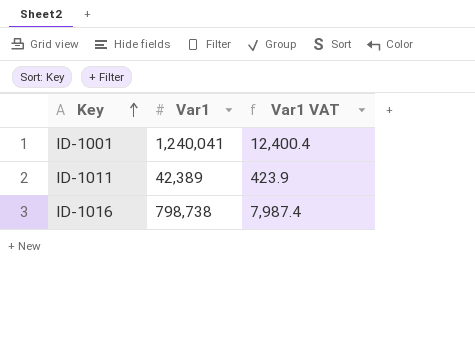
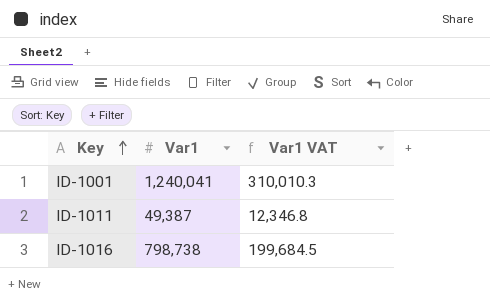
column Var1 VAT | formula: [Var1] * 0.01 -> [Var1] * 0.25
ID-1011 | Var1: 42,389 -> 49,387

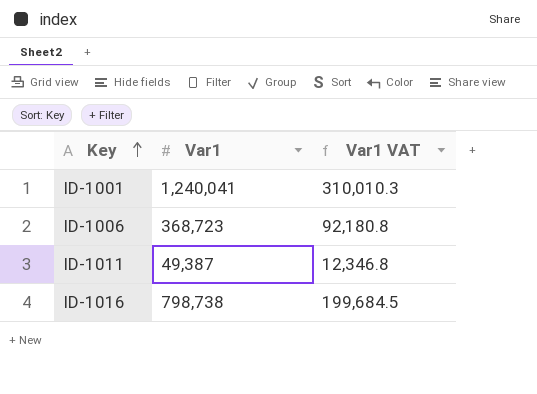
row ID-1006: none -> 368,723 | 92,180.8

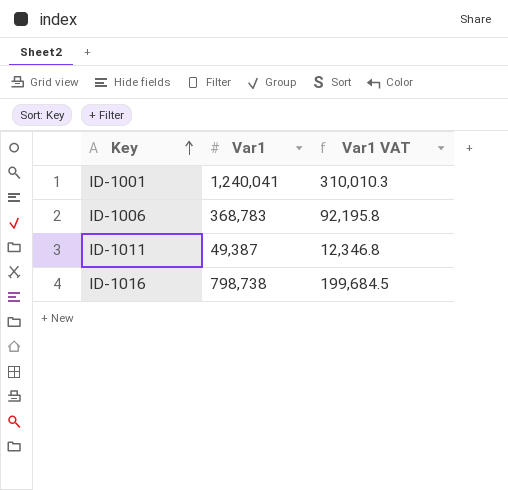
ID-1006 | Var1: 368,723 -> 368,783
ID-1006 | Var1 VAT: 92,180.8 -> 92,195.8

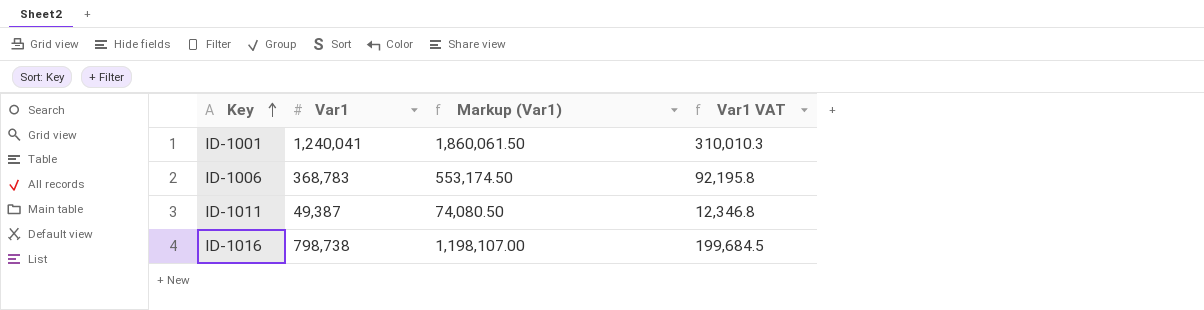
column Markup (Var1) | formula: none -> [Var1] * 1.5

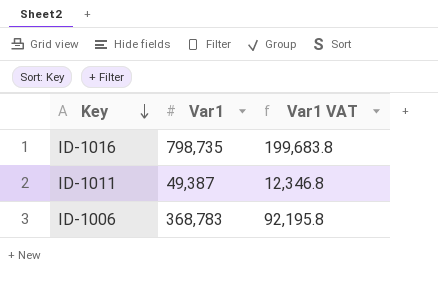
row order: Key ascending -> Key descending
column Markup (Var1) | formula: [Var1] * 1.5 -> none
row ID-1001: 1,240,041 | 1,860,061.50 | 310,010.3 -> none
ID-1016 | Var1: 798,738 -> 798,735
ID-1016 | Var1 VAT: 199,684.5 -> 199,683.8

